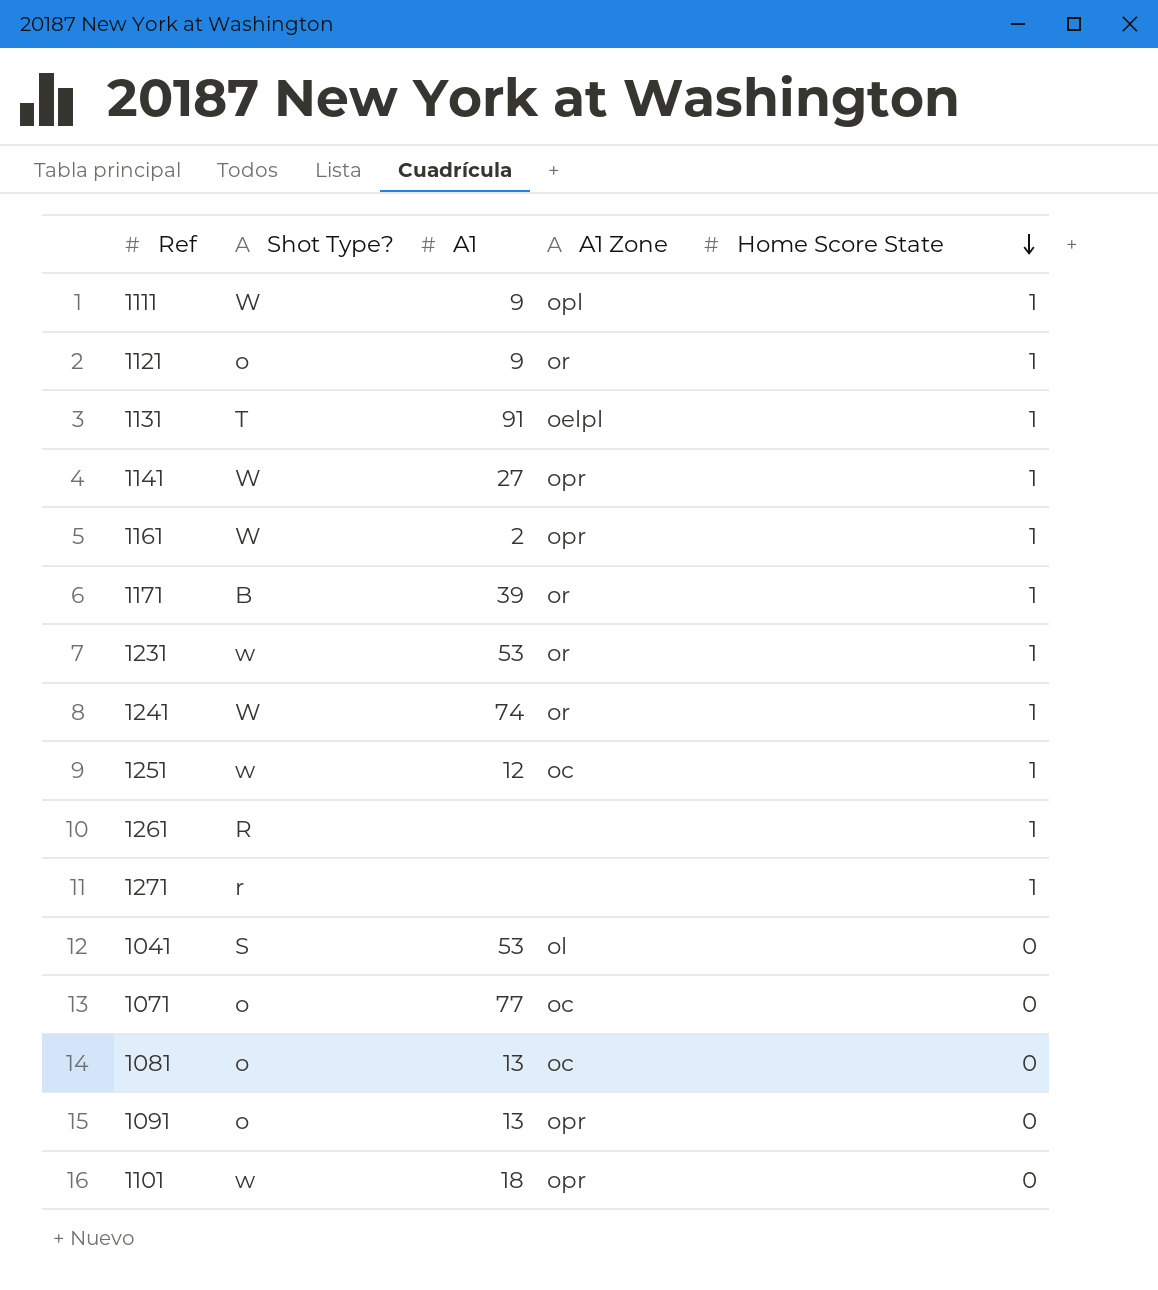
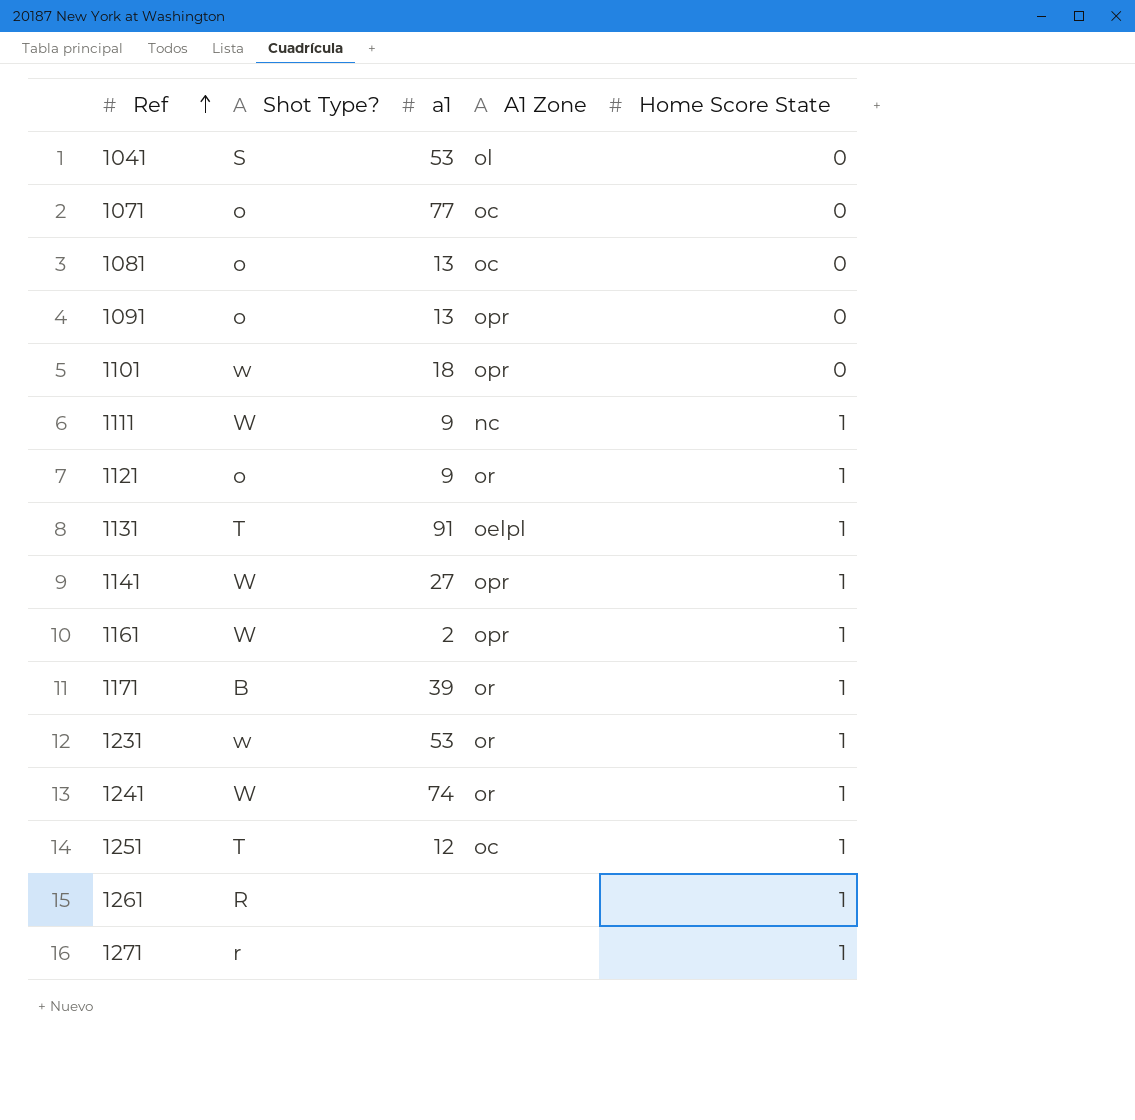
row order: Home Score State descending -> Ref ascending
column name: A1 -> a1
1111 | A1 Zone: opl -> nc
1251 | Shot Type?: w -> T

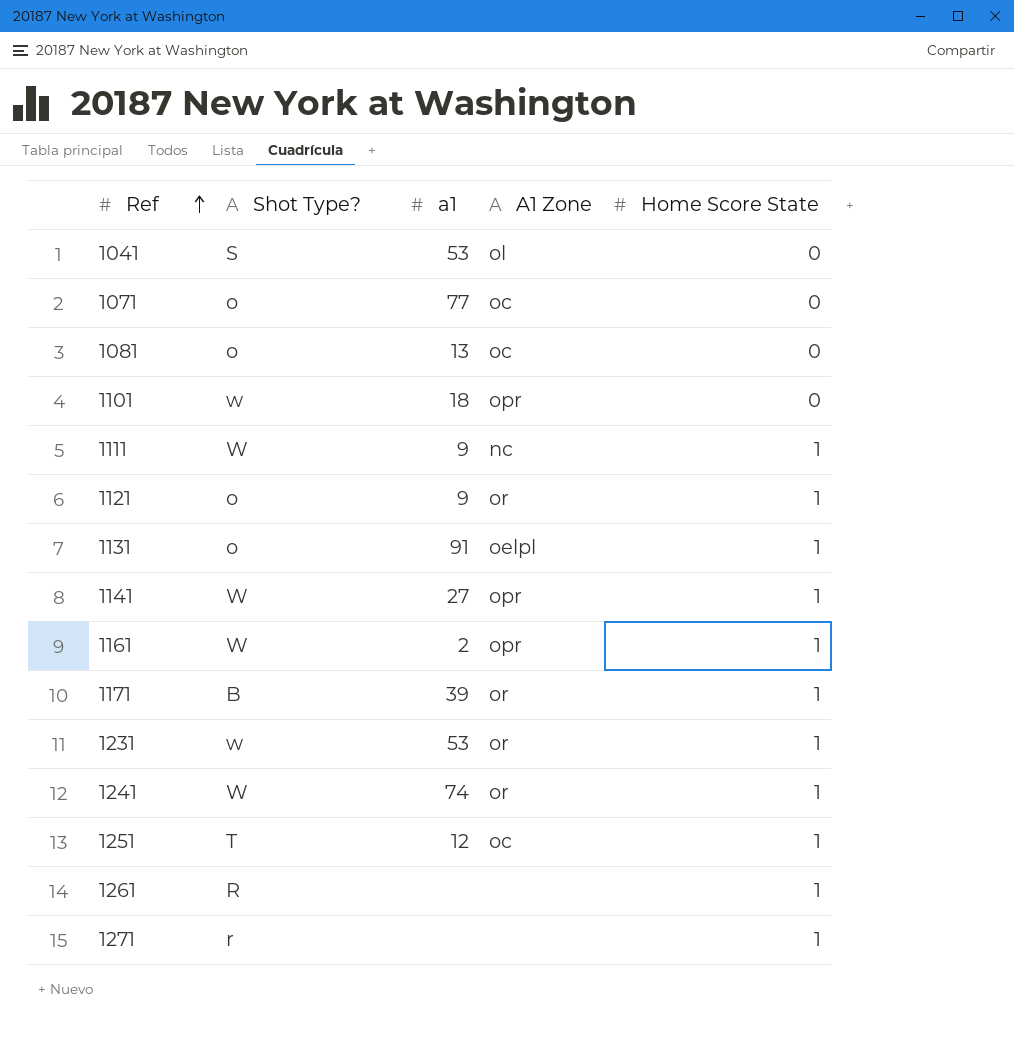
row 1091: o | 13 | opr | 0 -> none
1131 | Shot Type?: T -> o

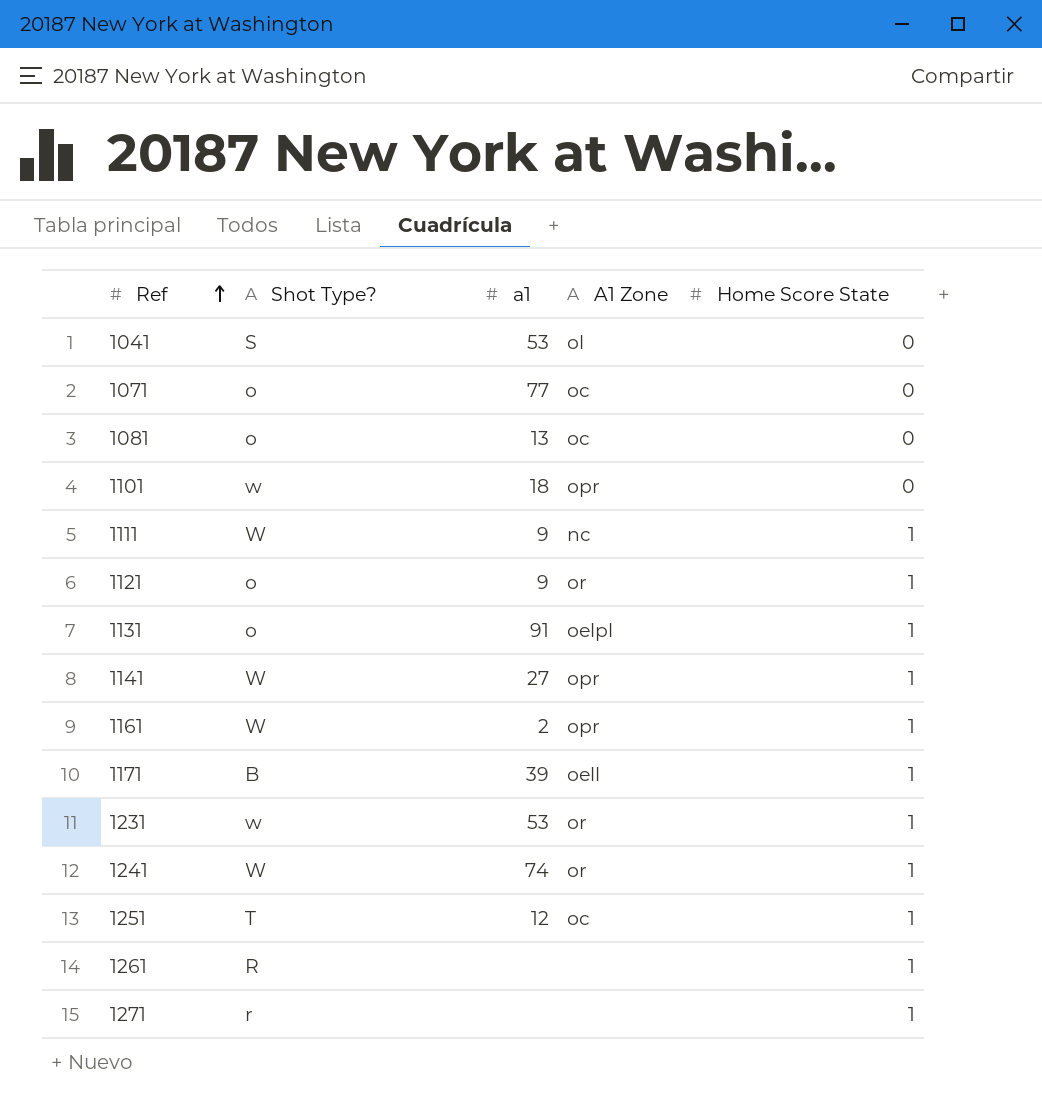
1171 | A1 Zone: or -> oell

